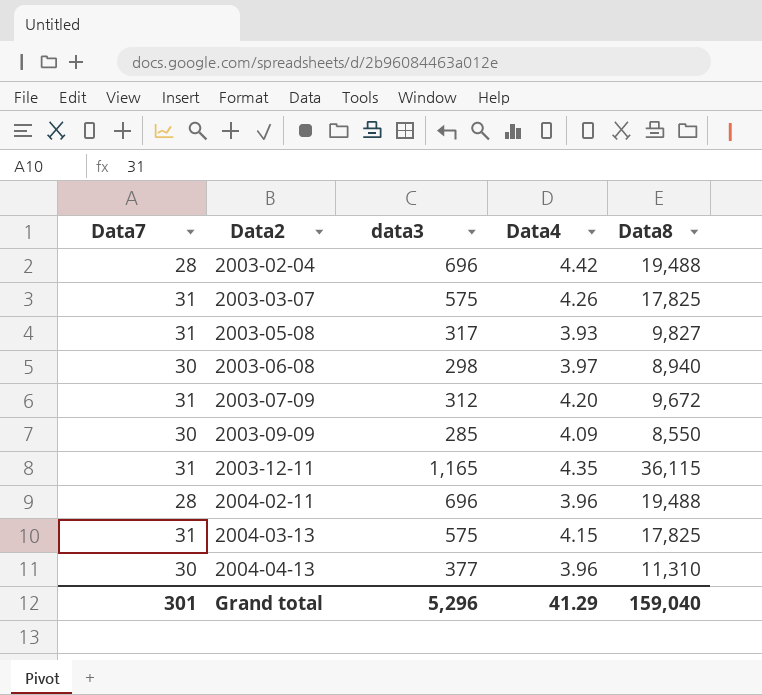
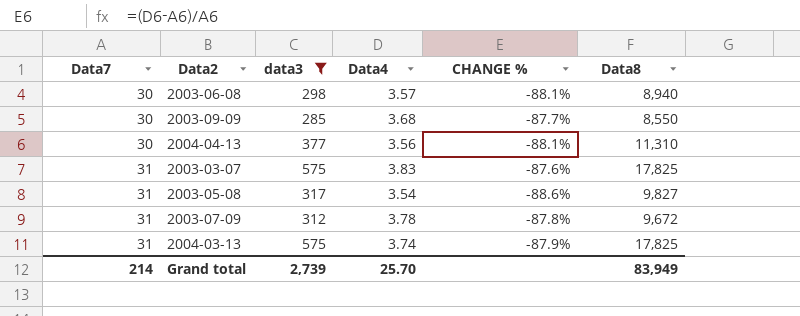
filter: none -> data3 <= 575
row order: Data2 ascending -> Data7 ascending
column CHANGE % | formula: none -> ([Data4] - [Data7]) / [Data7]
2003-06-08 | Data4: 3.97 -> 3.57
2003-09-09 | Data4: 4.09 -> 3.68
2004-04-13 | Data4: 3.96 -> 3.56
2003-03-07 | Data4: 4.26 -> 3.83
2003-05-08 | Data4: 3.93 -> 3.54
2003-07-09 | Data4: 4.20 -> 3.78
2004-03-13 | Data4: 4.15 -> 3.74
Grand total | Data7: 301 -> 214
Grand total | data3: 5,296 -> 2,739
Grand total | Data4: 41.29 -> 25.70
Grand total | Data8: 159,040 -> 83,949

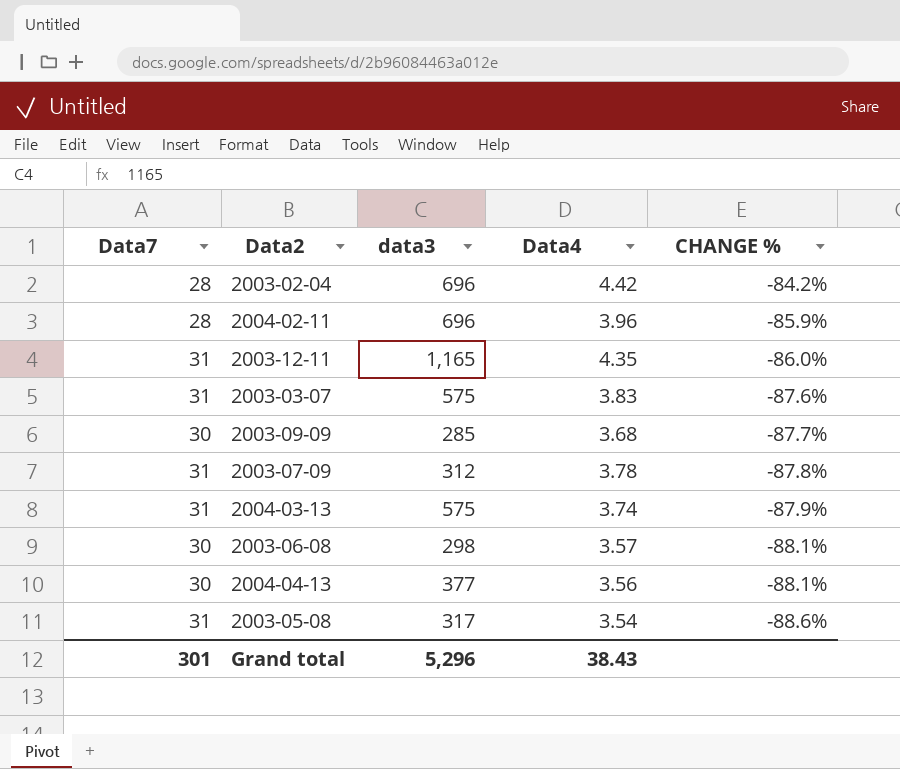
filter: data3 <= 575 -> none
row order: Data7 ascending -> CHANGE % descending
column Data8 | formula: [Data7] * [data3] -> none
Grand total | Data7: 214 -> 301
Grand total | data3: 2,739 -> 5,296
Grand total | Data4: 25.70 -> 38.43

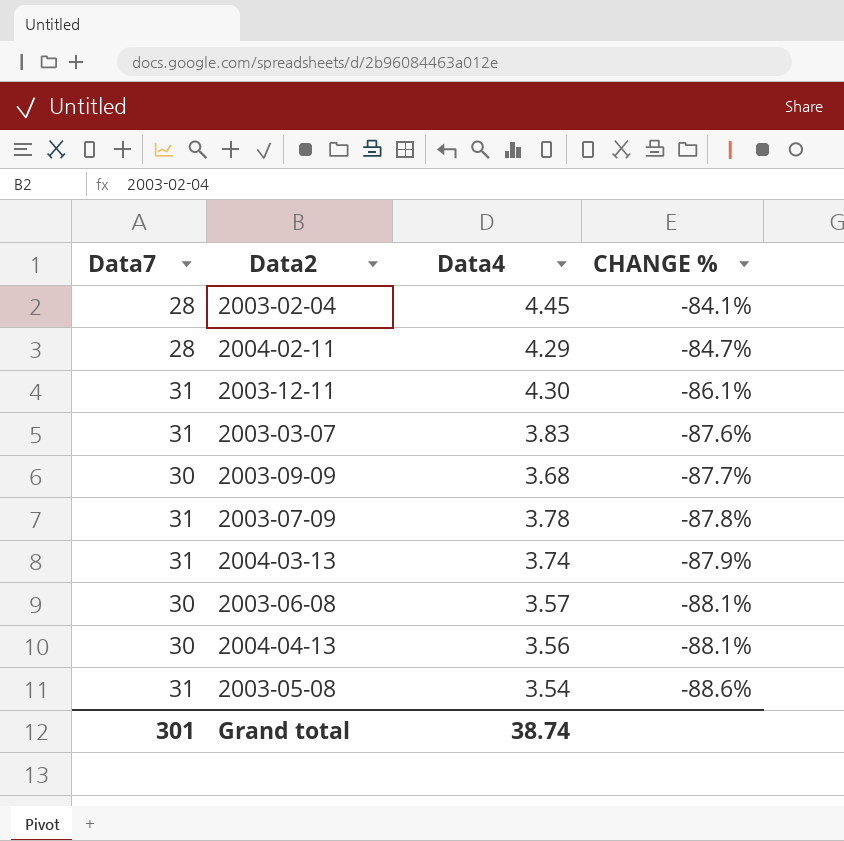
column data3 | position: 3 -> none
2003-02-04 | Data4: 4.42 -> 4.45
2003-02-04 | CHANGE %: -84.2% -> -84.1%
2004-02-11 | Data4: 3.96 -> 4.29
2004-02-11 | CHANGE %: -85.9% -> -84.7%
2003-12-11 | Data4: 4.35 -> 4.30
2003-12-11 | CHANGE %: -86.0% -> -86.1%
Grand total | Data4: 38.43 -> 38.74

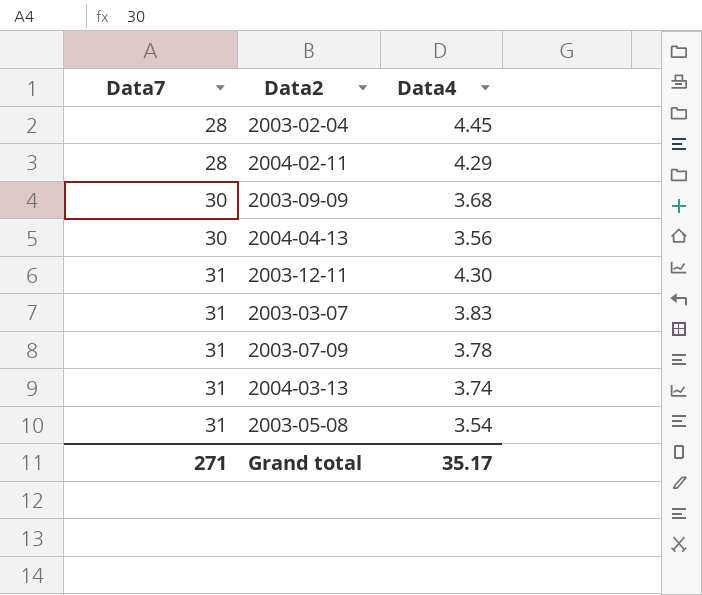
row order: CHANGE % descending -> Data7 ascending
column CHANGE % | formula: ([Data4] - [Data7]) / [Data7] -> none
row 2003-06-08: 30 | 3.57 | -88.1% -> none
Grand total | Data7: 301 -> 271
Grand total | Data4: 38.74 -> 35.17

